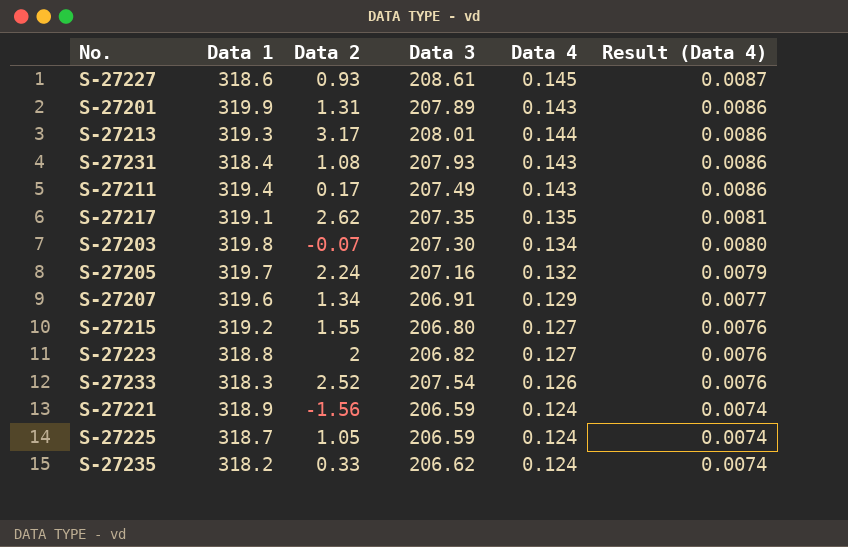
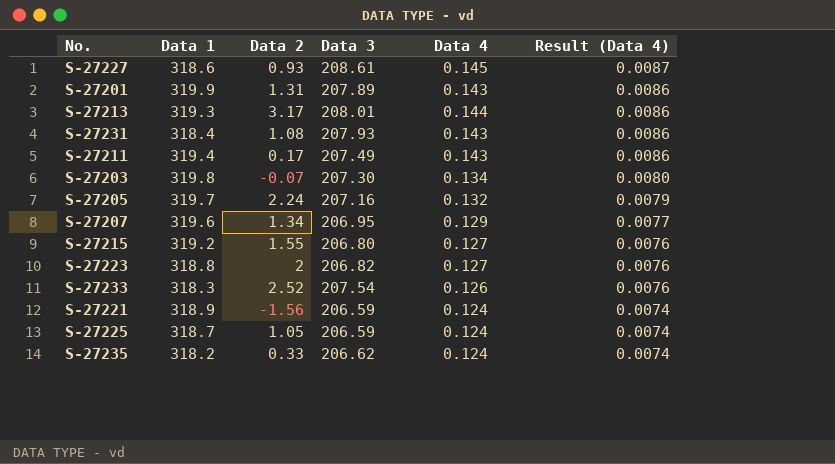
row S-27217: 319.1 | 2.62 | 207.35 | 0.135 | 0.0081 -> none
S-27207 | Data 3: 206.91 -> 206.95

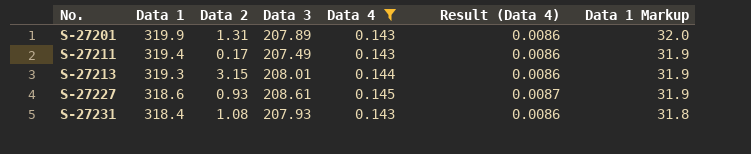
filter: none -> Data 4 >= 0.143
row order: Result (Data 4) descending -> No. ascending
column Data 1 Markup | formula: none -> [Data 1] * 0.1
S-27213 | Data 2: 3.17 -> 3.15

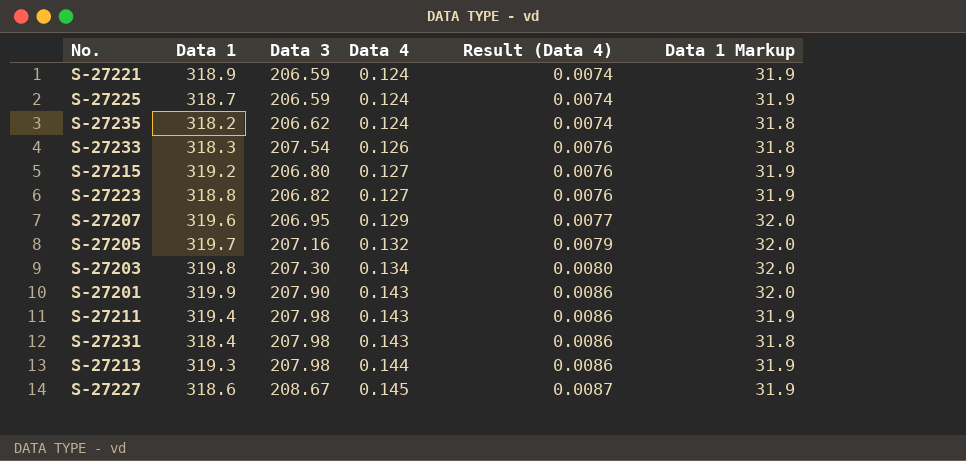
filter: Data 4 >= 0.143 -> none
row order: No. ascending -> Data 4 ascending
column Data 2 | position: 3 -> none
S-27201 | Data 3: 207.89 -> 207.90
S-27211 | Data 3: 207.49 -> 207.98
S-27231 | Data 3: 207.93 -> 207.98
S-27213 | Data 3: 208.01 -> 207.98
S-27227 | Data 3: 208.61 -> 208.67

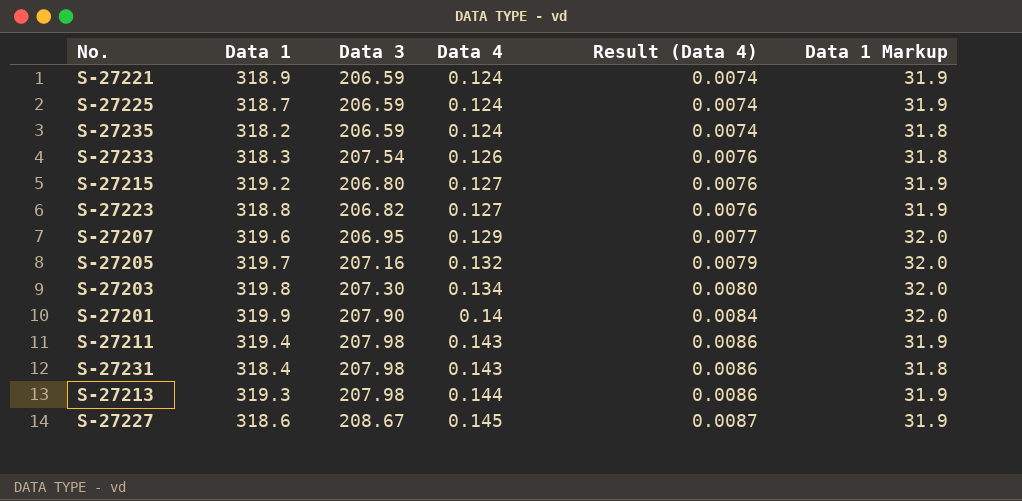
S-27235 | Data 3: 206.62 -> 206.59
S-27201 | Data 4: 0.143 -> 0.14
S-27201 | Result (Data 4): 0.0086 -> 0.0084

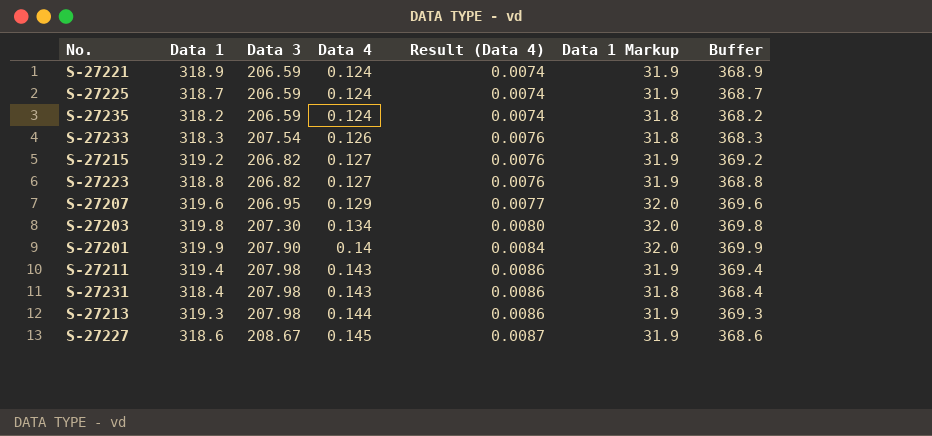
column Buffer | formula: none -> [Data 1] + 50
row S-27205: 319.7 | 207.16 | 0.132 | 0.0079 | 32.0 -> none
S-27215 | Data 3: 206.80 -> 206.82

